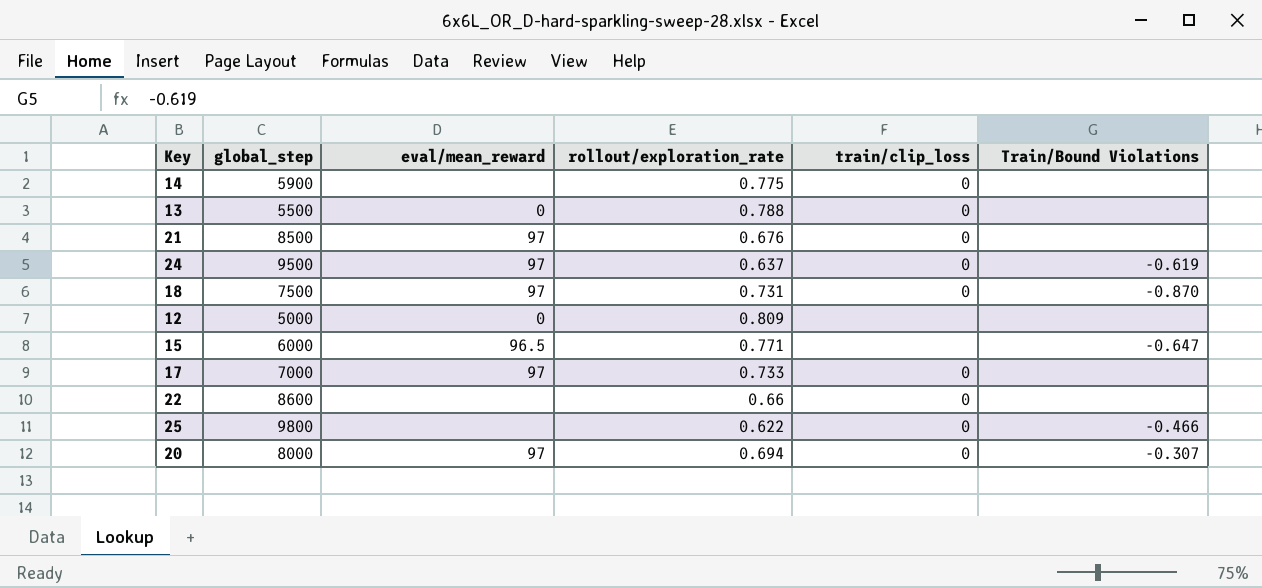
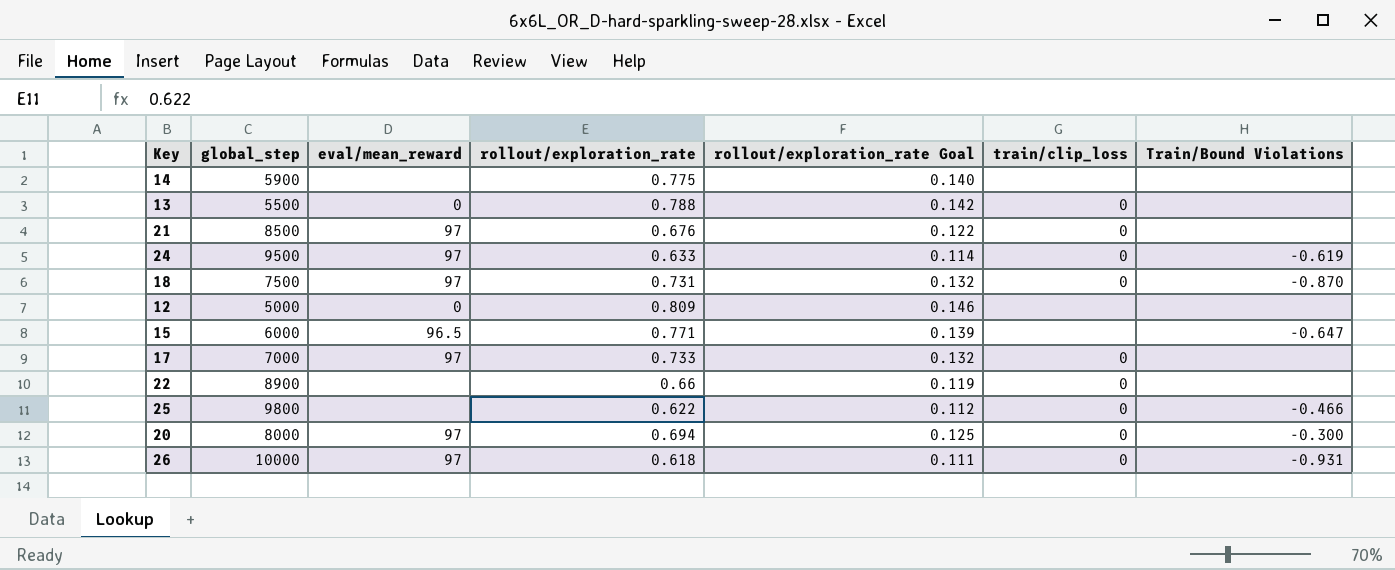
column rollout/exploration_rate Goal | formula: none -> [rollout/exploration_rate] * 0.18
14 | train/clip_loss: 0 -> none
24 | rollout/exploration_rate: 0.637 -> 0.633
22 | global_step: 8600 -> 8900
20 | Train/Bound Violations: -0.307 -> -0.300
row 26: none -> 10000 | 97 | 0.618 | 0.111 | 0 | -0.931

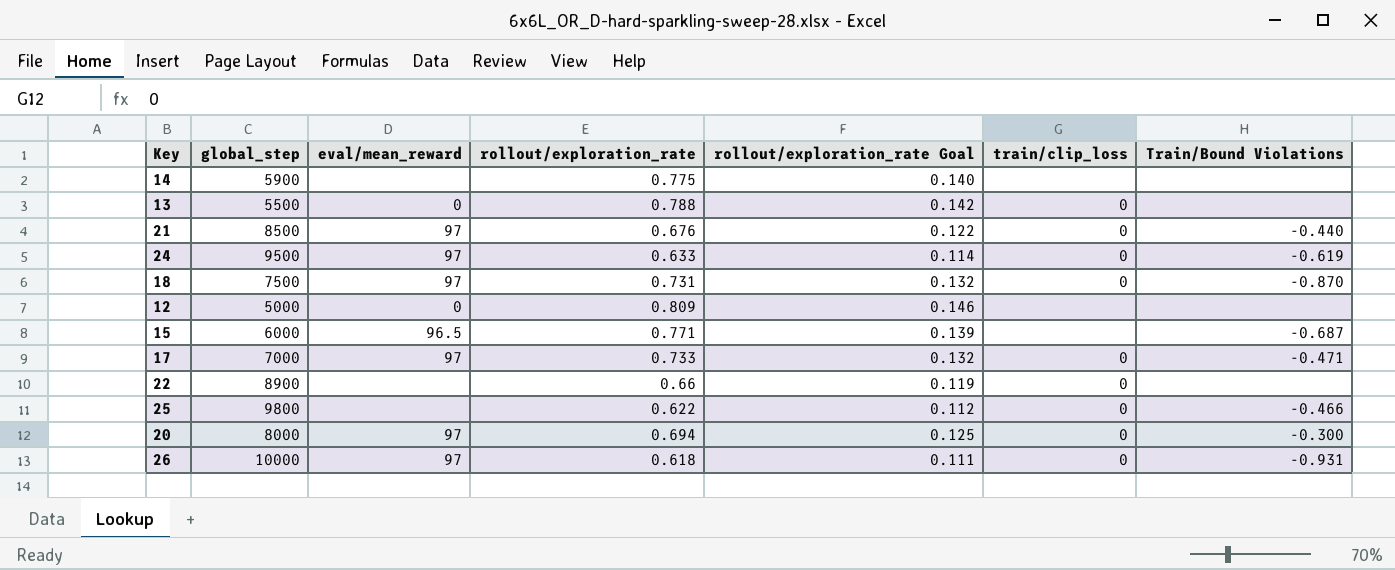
21 | Train/Bound Violations: none -> -0.440
15 | Train/Bound Violations: -0.647 -> -0.687
17 | Train/Bound Violations: none -> -0.471

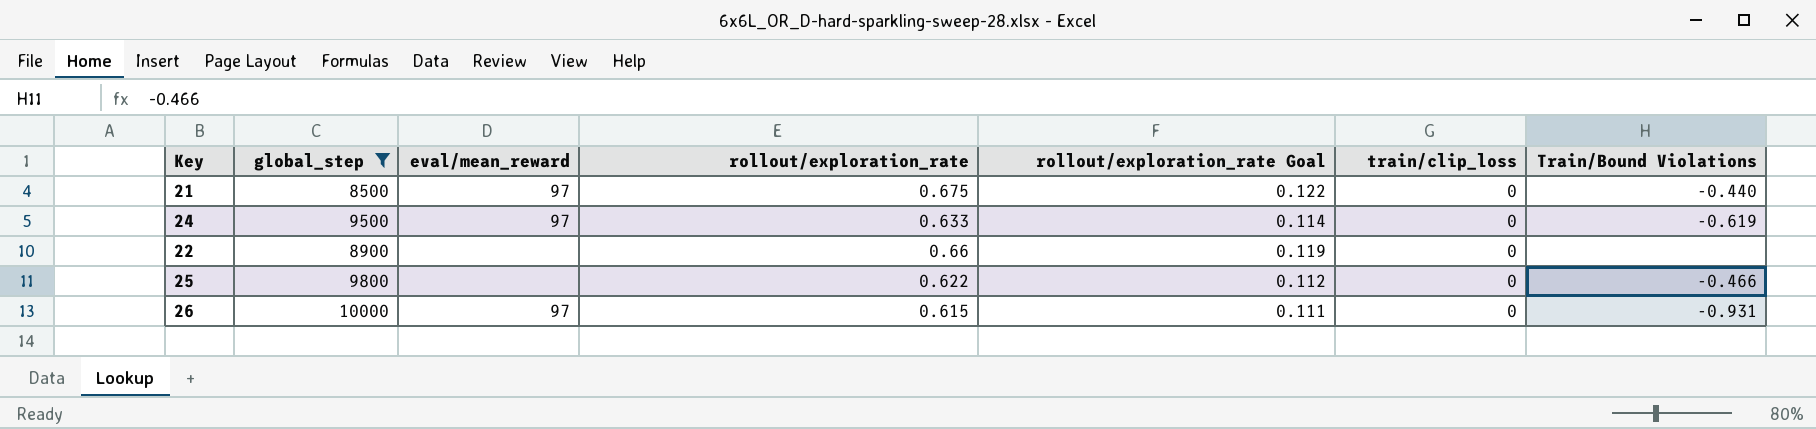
filter: none -> global_step >= 8500
21 | rollout/exploration_rate: 0.676 -> 0.675
26 | rollout/exploration_rate: 0.618 -> 0.615

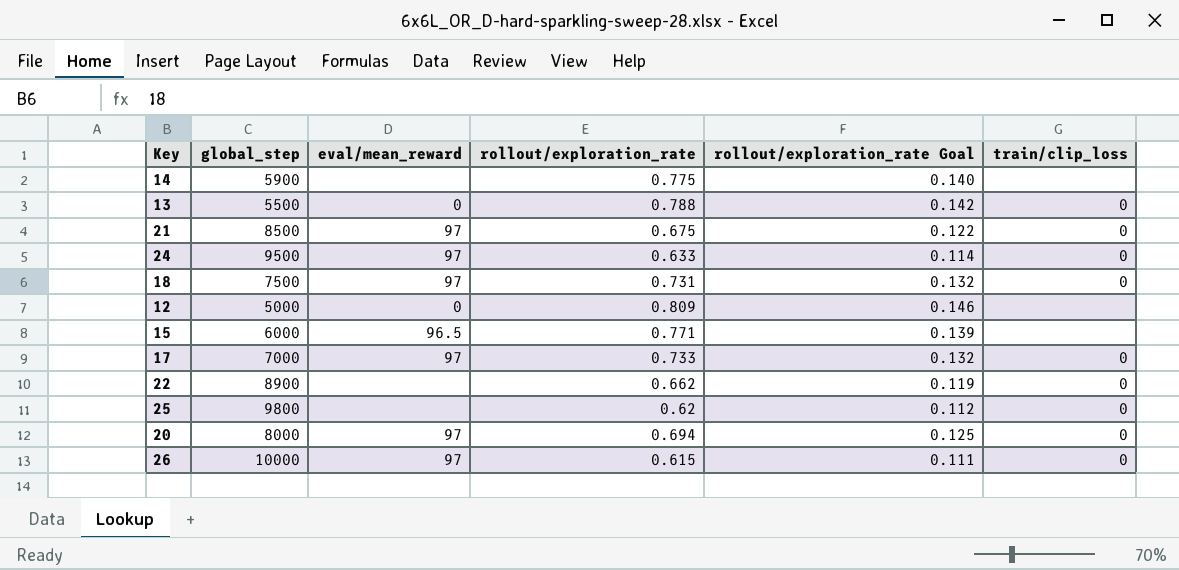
filter: global_step >= 8500 -> none
column Train/Bound Violations | position: 7 -> none
22 | rollout/exploration_rate: 0.66 -> 0.662
25 | rollout/exploration_rate: 0.622 -> 0.62

